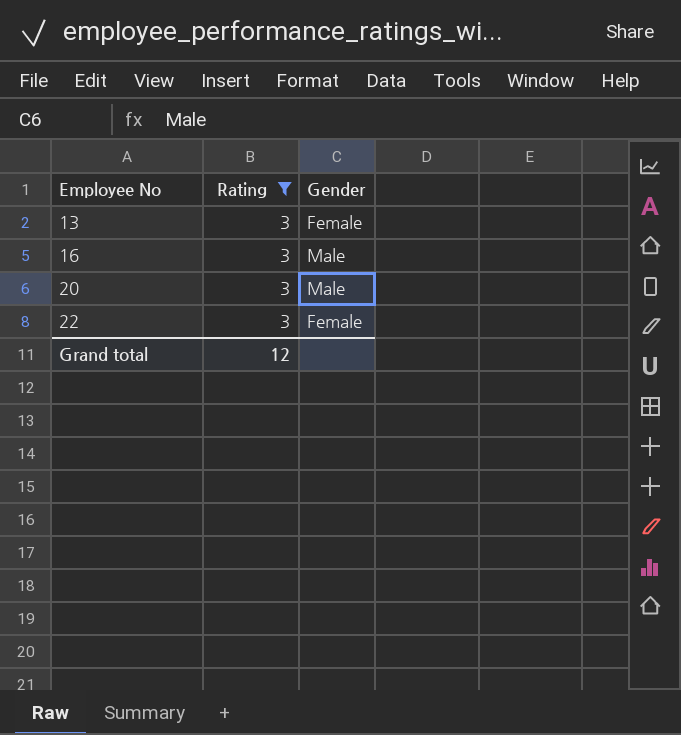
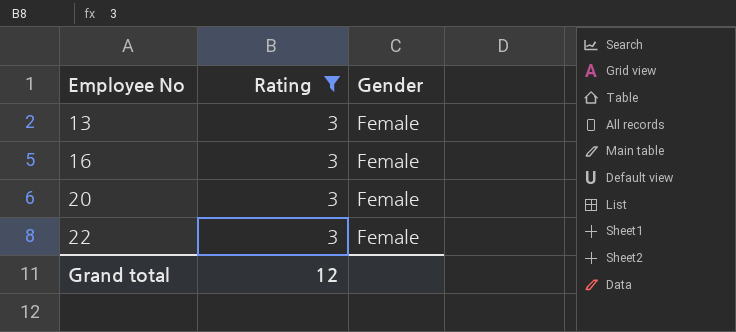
16 | Gender: Male -> Female
20 | Gender: Male -> Female

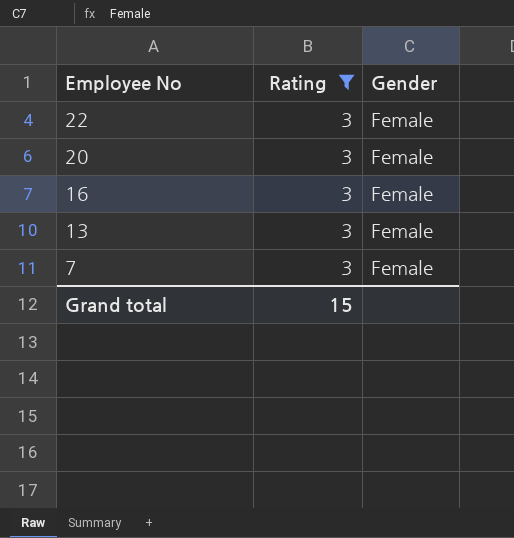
row order: Employee No ascending -> Employee No descending
row 7: none -> 3 | Female
Grand total | Rating: 12 -> 15

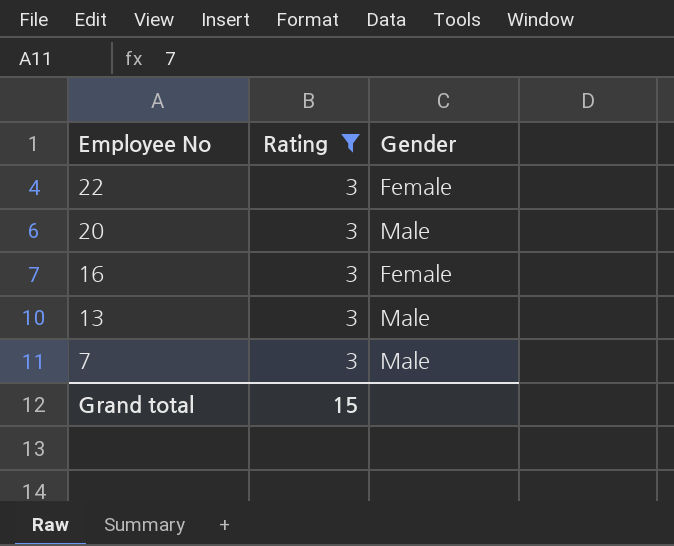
20 | Gender: Female -> Male
13 | Gender: Female -> Male
7 | Gender: Female -> Male

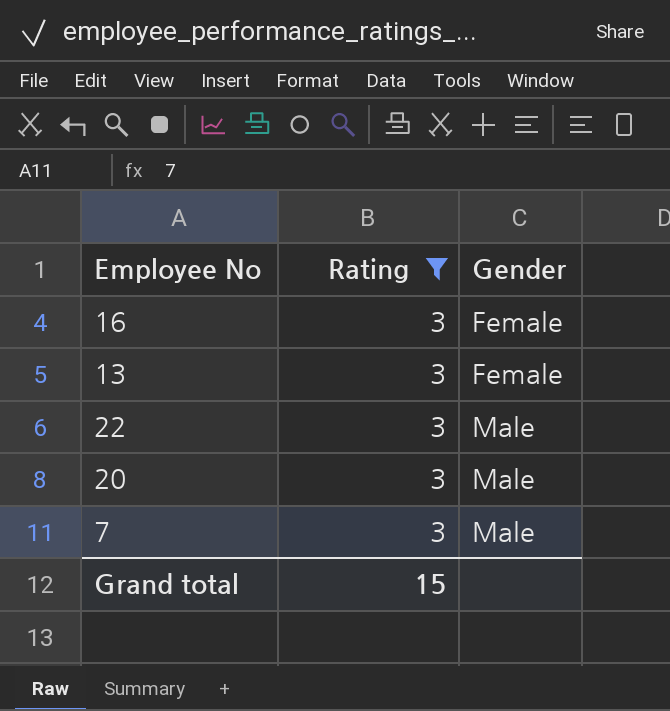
row order: Employee No descending -> Gender ascending
13 | Gender: Male -> Female
22 | Gender: Female -> Male

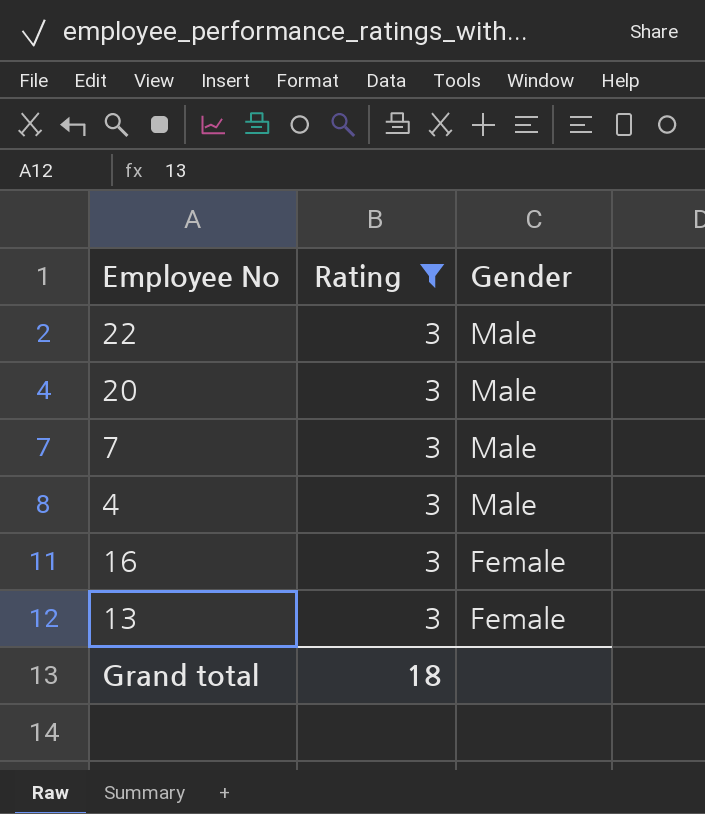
row order: Gender ascending -> Gender descending
row 4: none -> 3 | Male
Grand total | Rating: 15 -> 18

